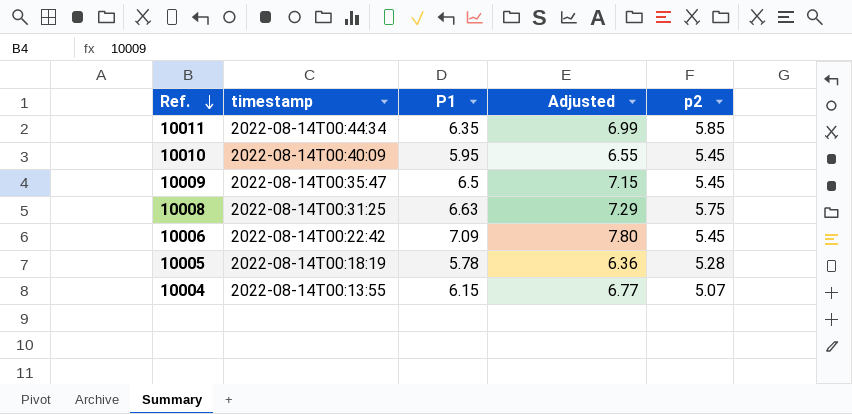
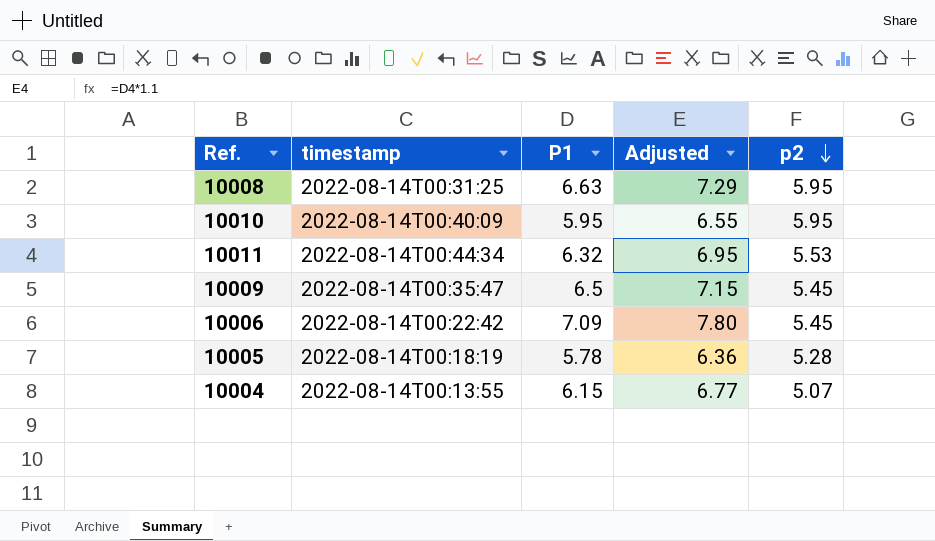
row order: Ref. descending -> p2 descending
10008 | p2: 5.75 -> 5.95
10010 | p2: 5.45 -> 5.95
10011 | P1: 6.35 -> 6.32
10011 | Adjusted: 6.99 -> 6.95
10011 | p2: 5.85 -> 5.53

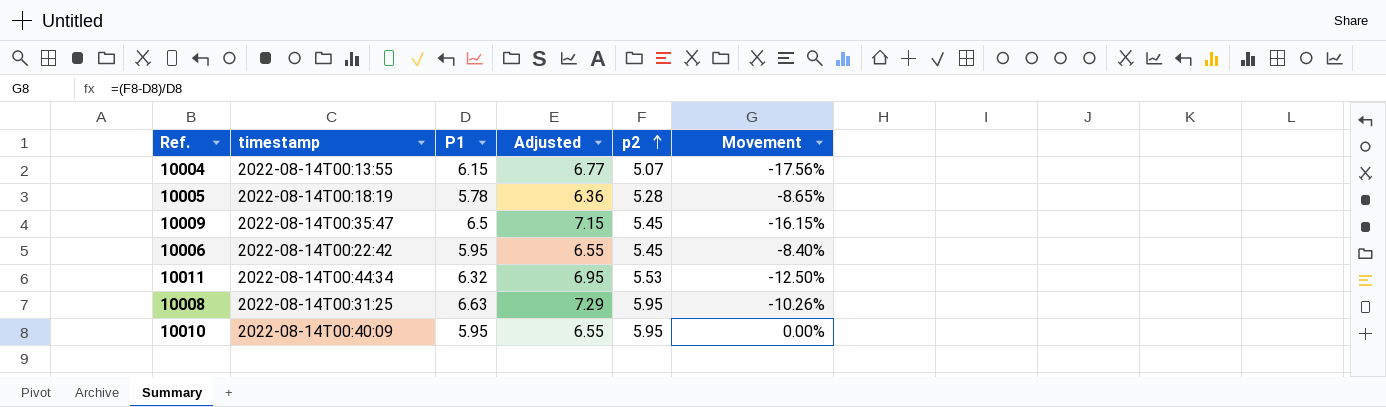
row order: p2 descending -> p2 ascending
column Movement | formula: none -> ([p2] - [P1]) / [P1]
10006 | P1: 7.09 -> 5.95
10006 | Adjusted: 7.80 -> 6.55

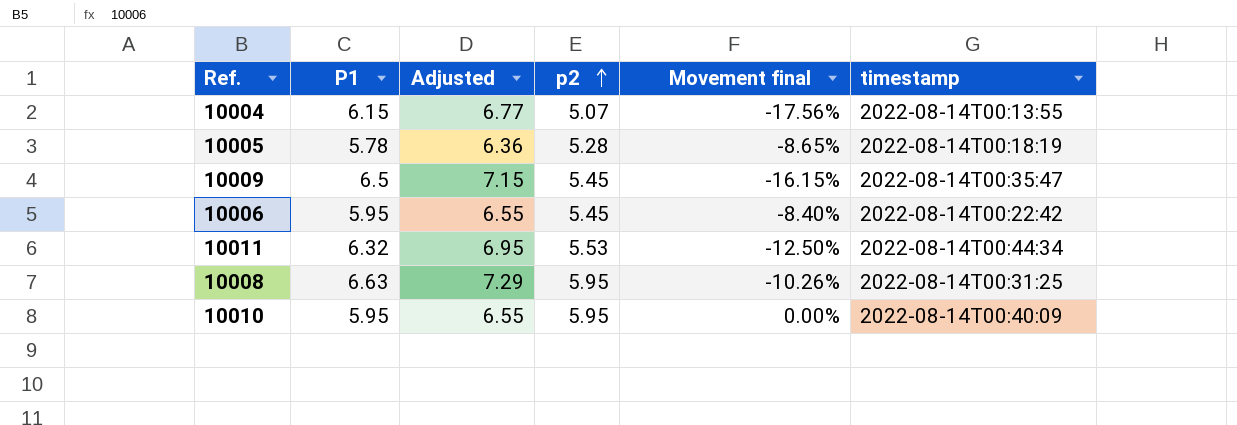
column name: Movement -> Movement final
column timestamp | position: 2 -> 6

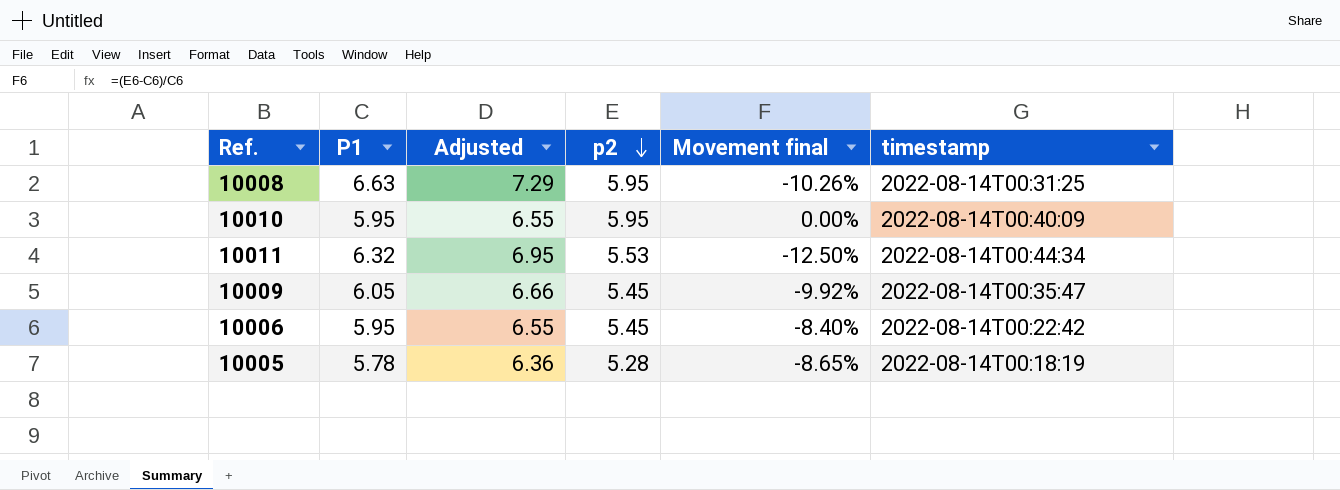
row order: p2 ascending -> p2 descending
row 10004: 6.15 | 6.77 | 5.07 | -17.56% | 2022-08-14T00:13:55 -> none
10009 | P1: 6.5 -> 6.05
10009 | Adjusted: 7.15 -> 6.66
10009 | Movement final: -16.15% -> -9.92%

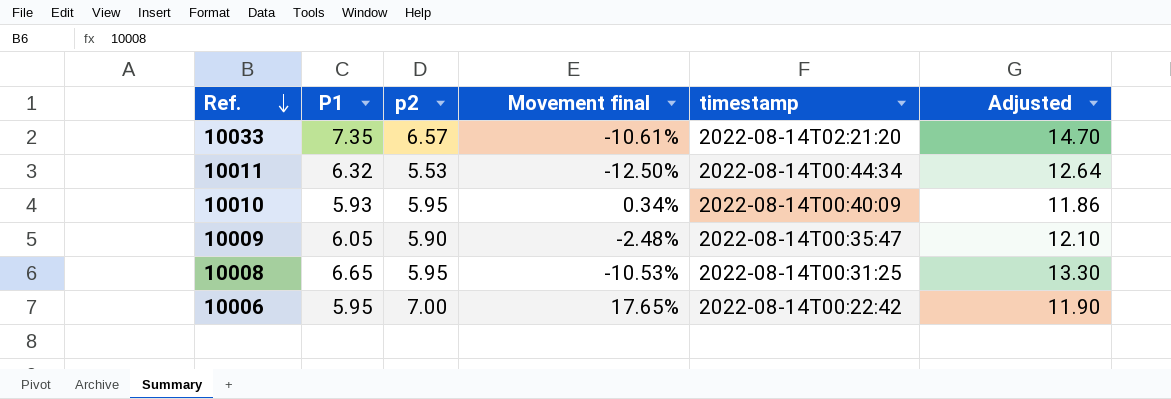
row order: p2 descending -> Ref. descending
column Adjusted | formula: [P1] * 1.1 -> [P1] * 2
column Adjusted | position: 3 -> 6
row 10005: 5.78 | 6.36 | 5.28 | -8.65% | 2022-08-14T00:18:19 -> none
row 10033: none -> 7.35 | 6.57 | -10.61% | 2022-08-14T02:21:20 | 14.70
10010 | P1: 5.95 -> 5.93
10010 | Movement final: 0.00% -> 0.34%
10009 | p2: 5.45 -> 5.90
10009 | Movement final: -9.92% -> -2.48%
10008 | P1: 6.63 -> 6.65
10008 | Movement final: -10.26% -> -10.53%
10006 | p2: 5.45 -> 7.00
10006 | Movement final: -8.40% -> 17.65%

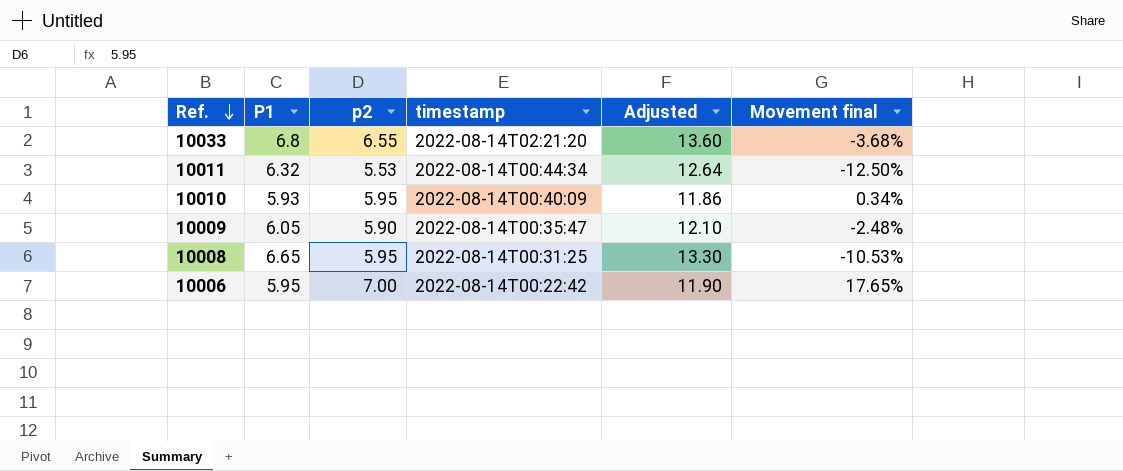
column Movement final | position: 4 -> 6
10033 | P1: 7.35 -> 6.8
10033 | p2: 6.57 -> 6.55
10033 | Adjusted: 14.70 -> 13.60
10033 | Movement final: -10.61% -> -3.68%

